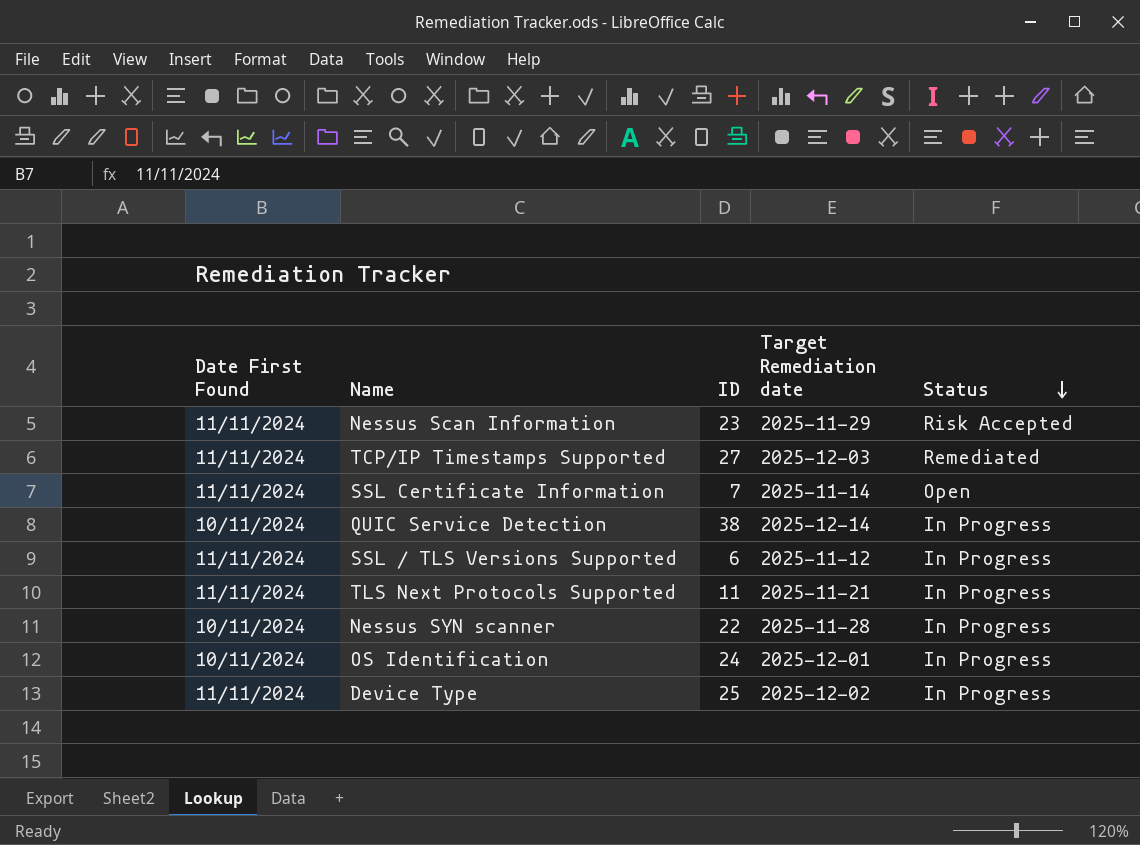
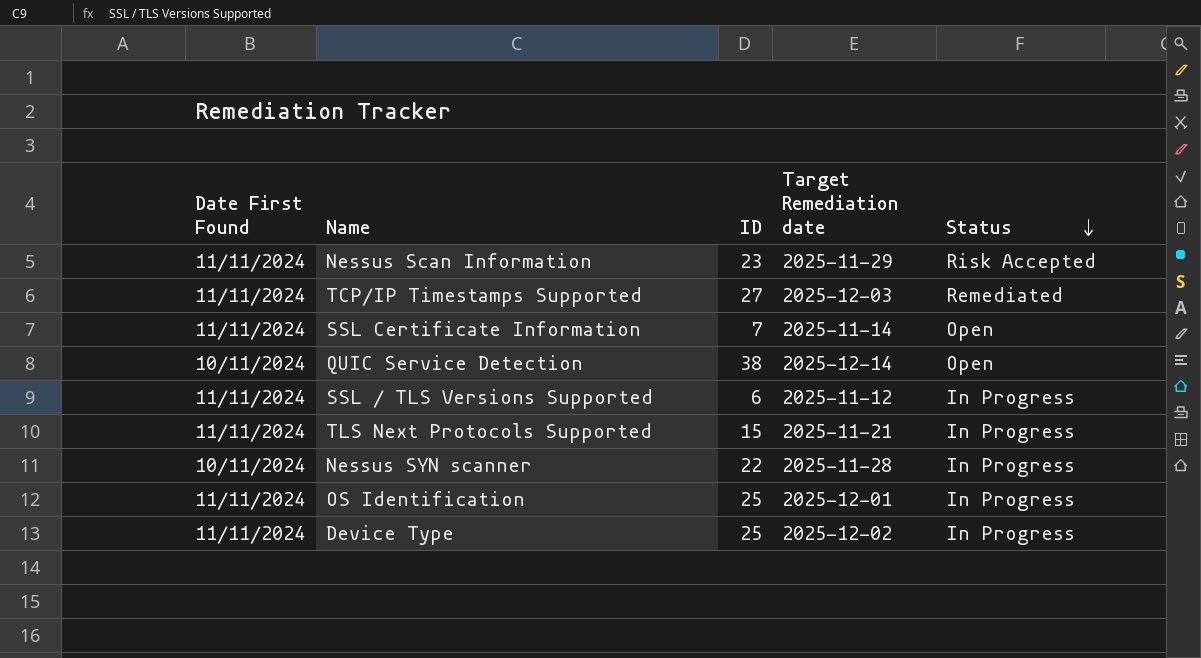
QUIC Service Detection | Status: In Progress -> Open
TLS Next Protocols Supported | ID: 11 -> 15
OS Identification | Date First Found: 10/11/2024 -> 11/11/2024
OS Identification | ID: 24 -> 25

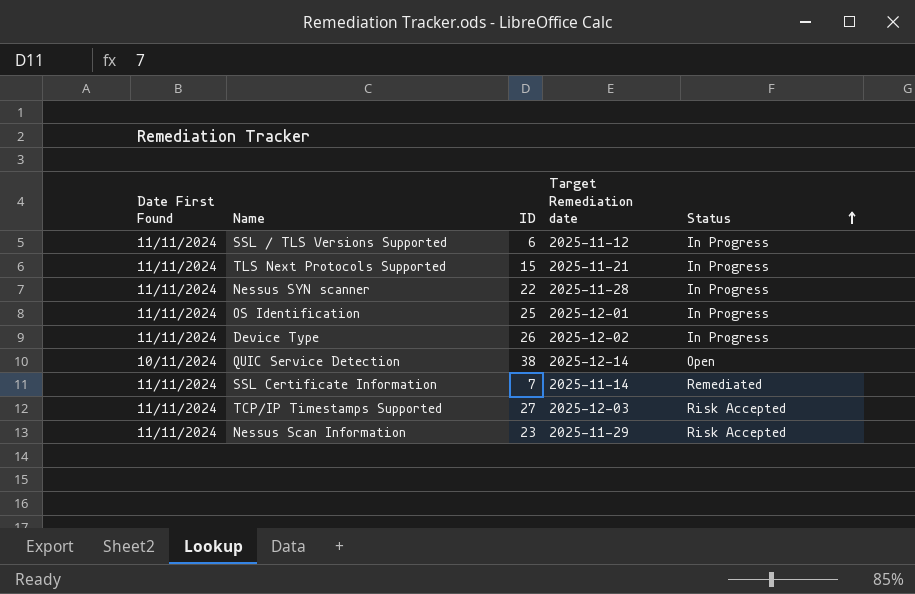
row order: Status descending -> Status ascending
Nessus SYN scanner | Date First Found: 10/11/2024 -> 11/11/2024
Device Type | ID: 25 -> 26
SSL Certificate Information | Status: Open -> Remediated
TCP/IP Timestamps Supported | Status: Remediated -> Risk Accepted

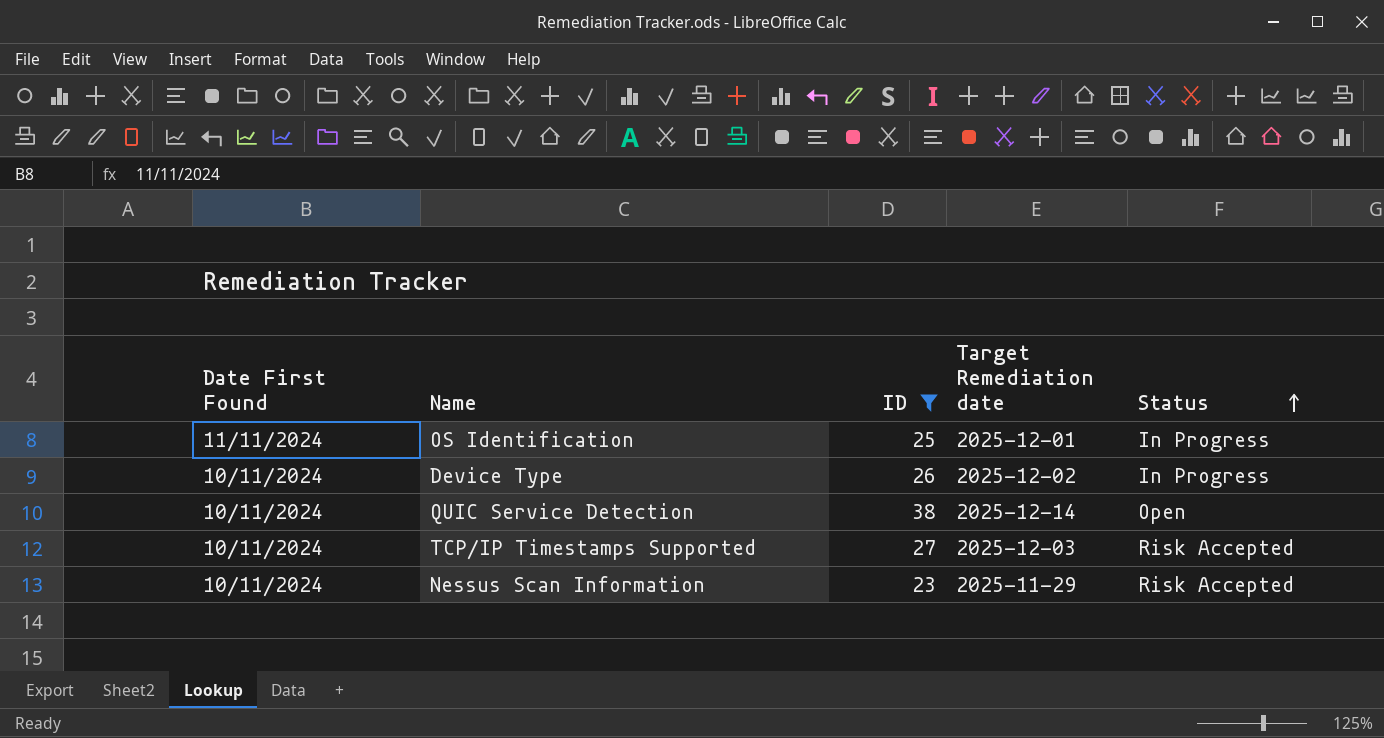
filter: none -> ID >= 23
Device Type | Date First Found: 11/11/2024 -> 10/11/2024
TCP/IP Timestamps Supported | Date First Found: 11/11/2024 -> 10/11/2024
Nessus Scan Information | Date First Found: 11/11/2024 -> 10/11/2024

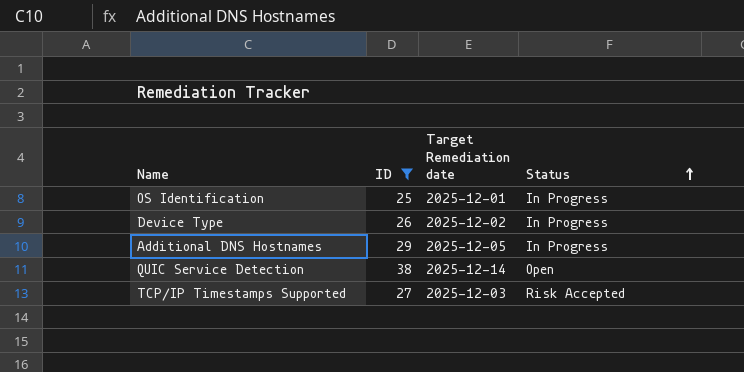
column Date First Found | position: 1 -> none
row Nessus Scan Information: 10/11/2024 | 23 | 2025-11-29 | Risk Accepted -> none
row Additional DNS Hostnames: none -> 29 | 2025-12-05 | In Progress

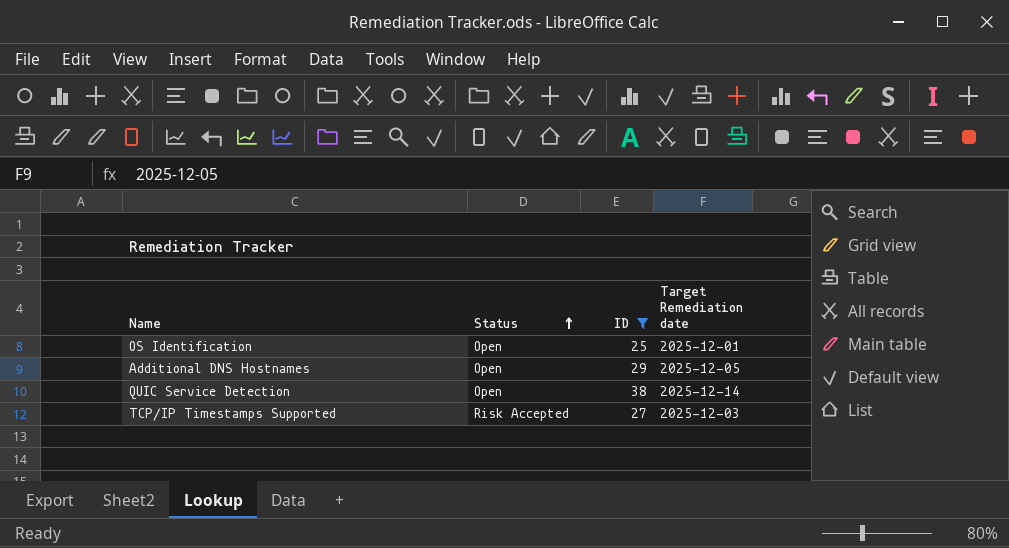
column Status | position: 4 -> 2
row Device Type: 26 | 2025-12-02 | In Progress -> none
OS Identification | Status: In Progress -> Open
Additional DNS Hostnames | Status: In Progress -> Open

